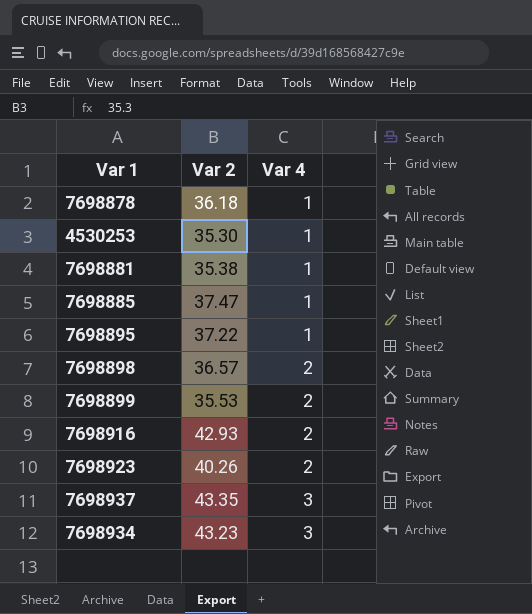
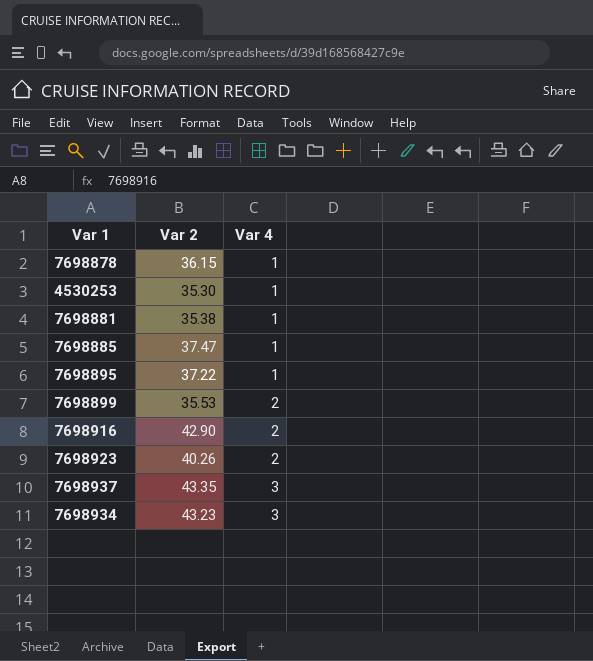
row 7698898: 36.57 | 2 -> none
7698878 | Var 2: 36.18 -> 36.15
7698916 | Var 2: 42.93 -> 42.90

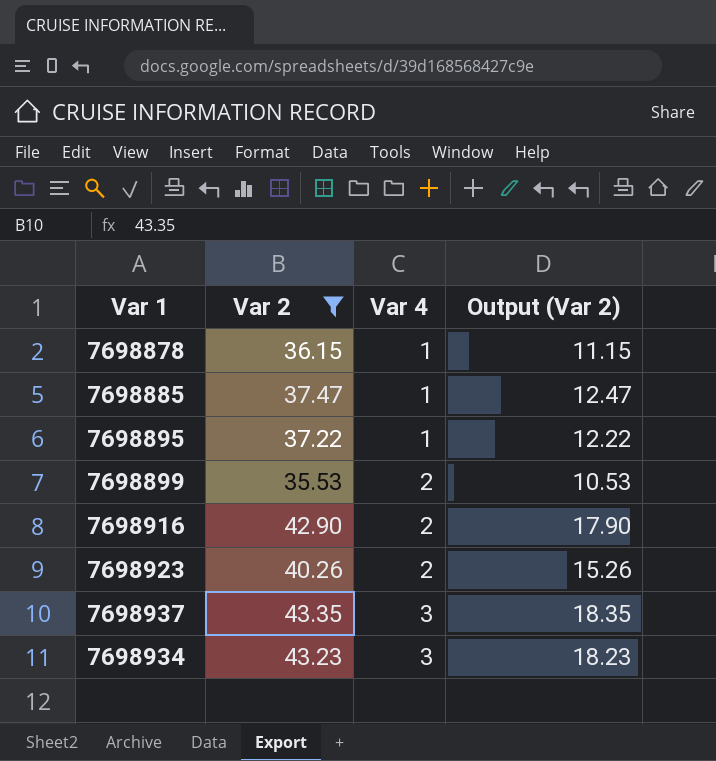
filter: none -> Var 2 >= 35.53
column Output (Var 2) | formula: none -> [Var 2] - 25

